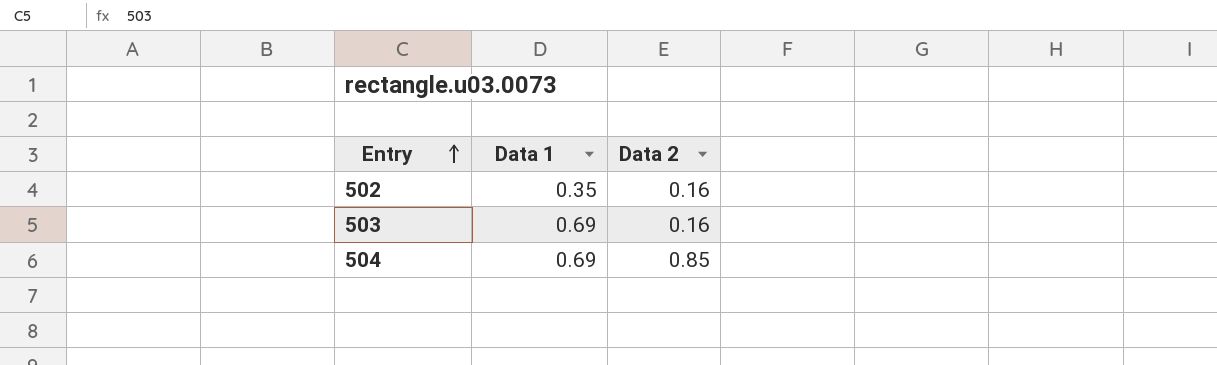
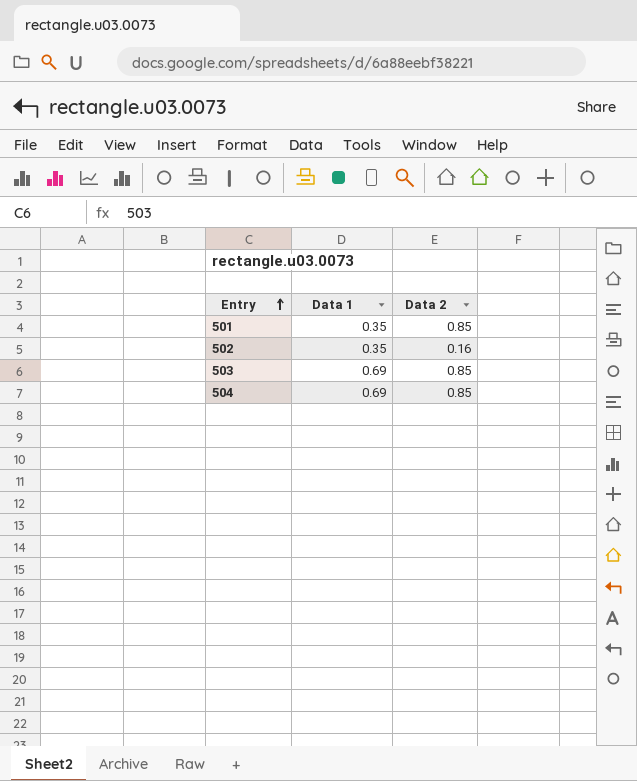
row 501: none -> 0.35 | 0.85
503 | Data 2: 0.16 -> 0.85

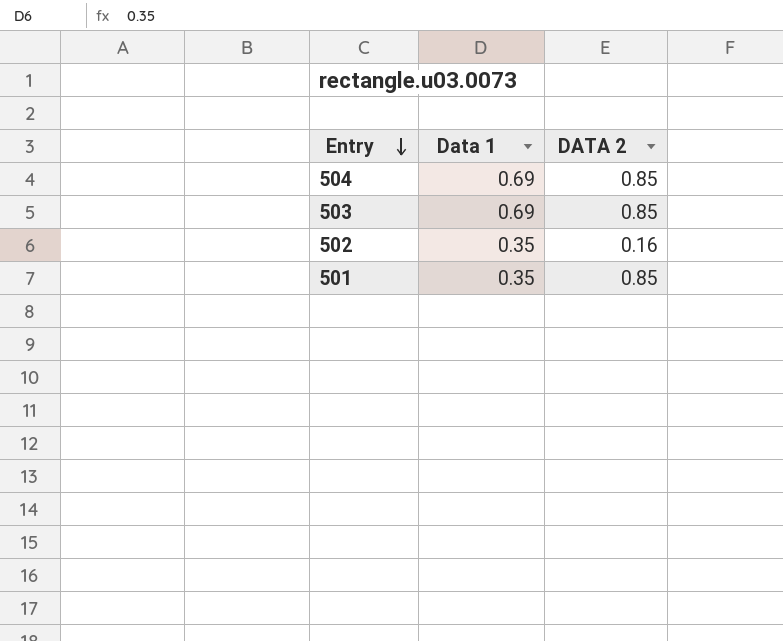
row order: Entry ascending -> Entry descending
column name: Data 2 -> DATA 2

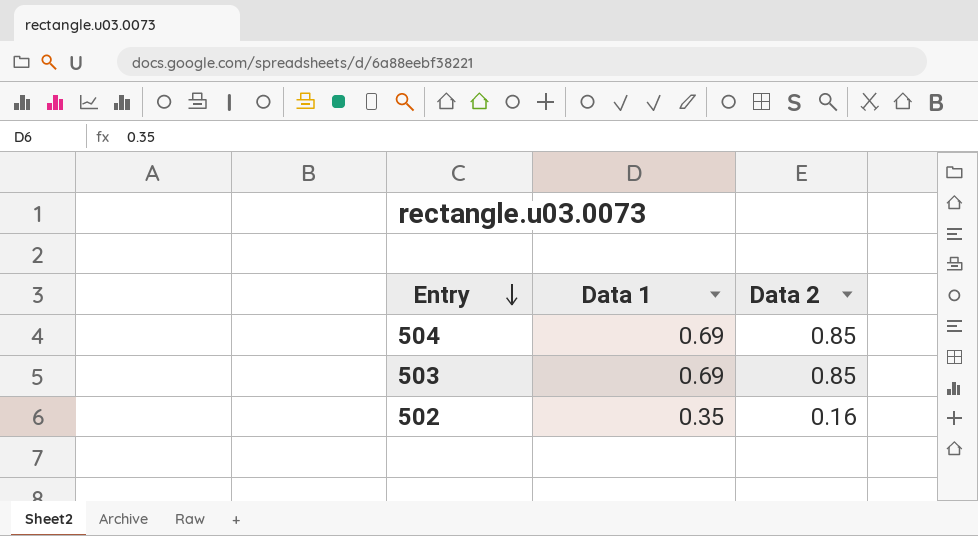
column name: DATA 2 -> Data 2
row 501: 0.35 | 0.85 -> none

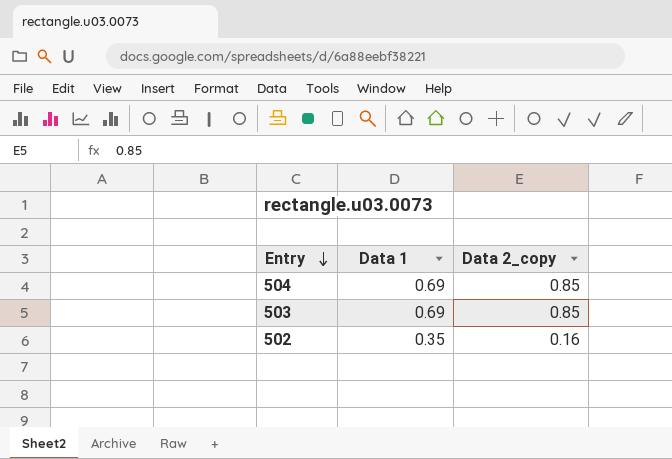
column name: Data 2 -> Data 2_copy

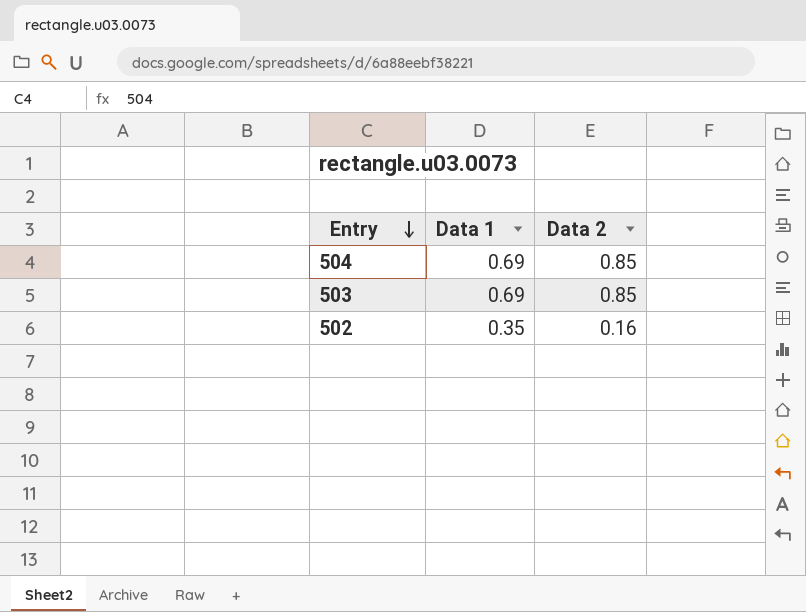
column name: Data 2_copy -> Data 2

